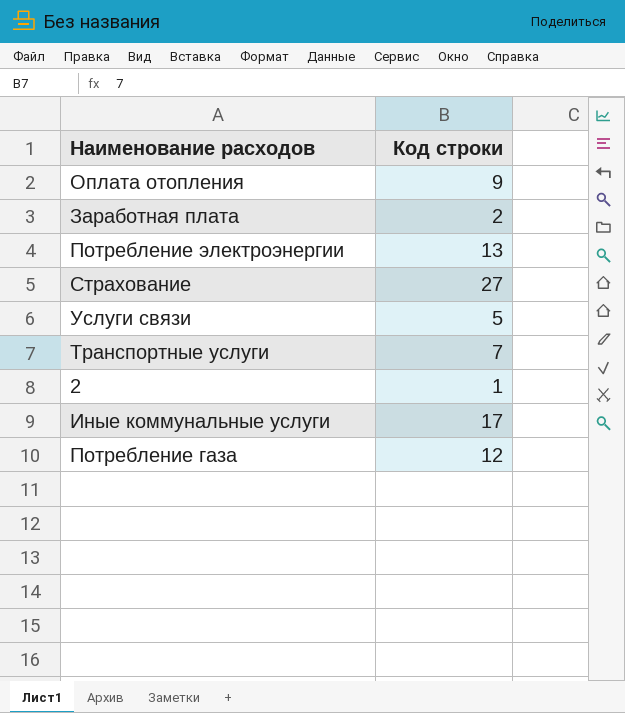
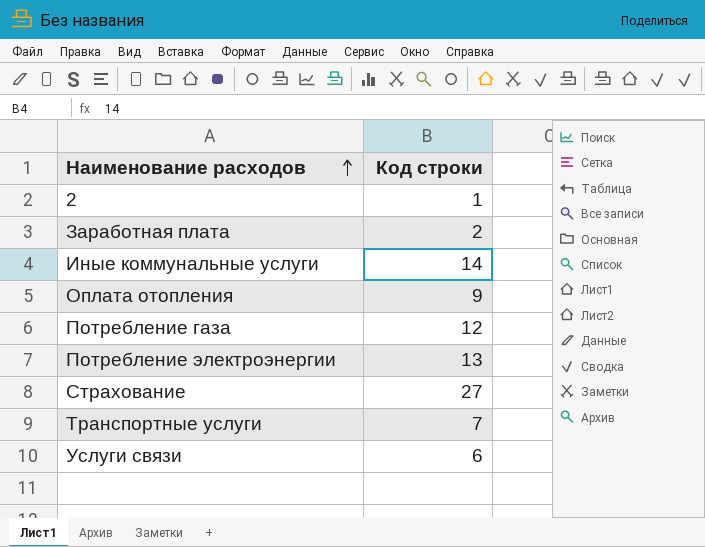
row order: none -> Наименование расходов ascending
Иные коммунальные услуги | Код строки: 17 -> 14
Услуги связи | Код строки: 5 -> 6

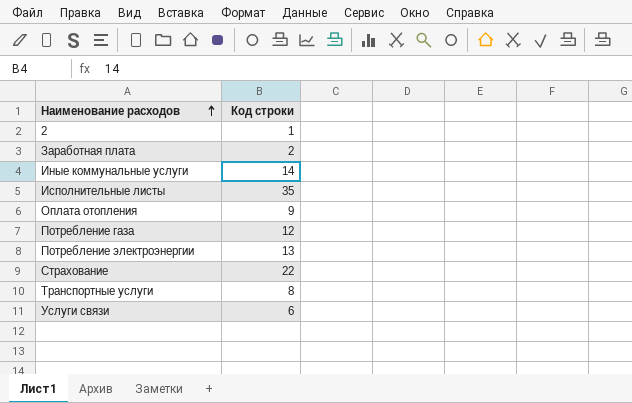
row Исполнительные листы: none -> 35
Страхование | Код строки: 27 -> 22
Транспортные услуги | Код строки: 7 -> 8

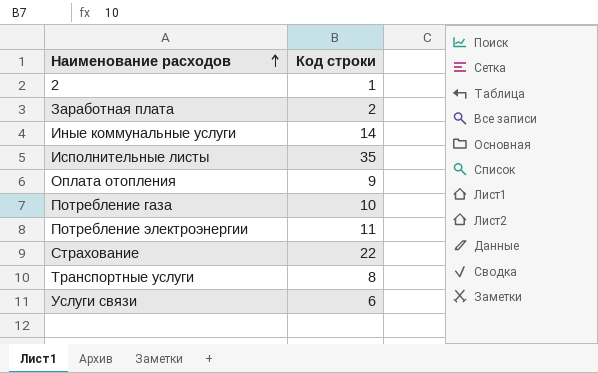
Потребление газа | Код строки: 12 -> 10
Потребление электроэнергии | Код строки: 13 -> 11

